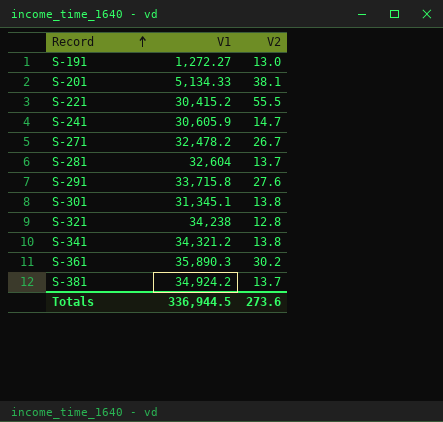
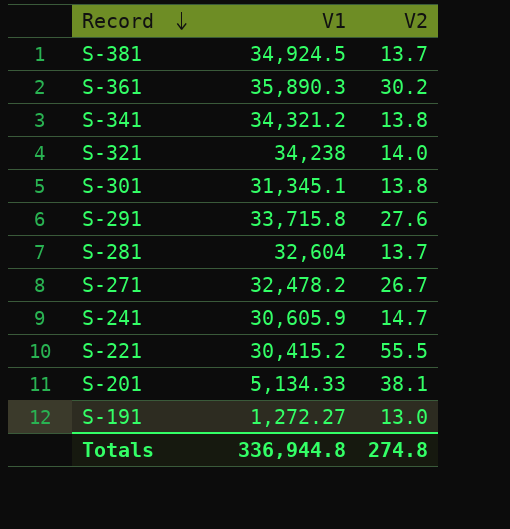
row order: Record ascending -> Record descending
S-381 | V1: 34,924.2 -> 34,924.5
S-321 | V2: 12.8 -> 14.0
Totals | V1: 336,944.5 -> 336,944.8
Totals | V2: 273.6 -> 274.8

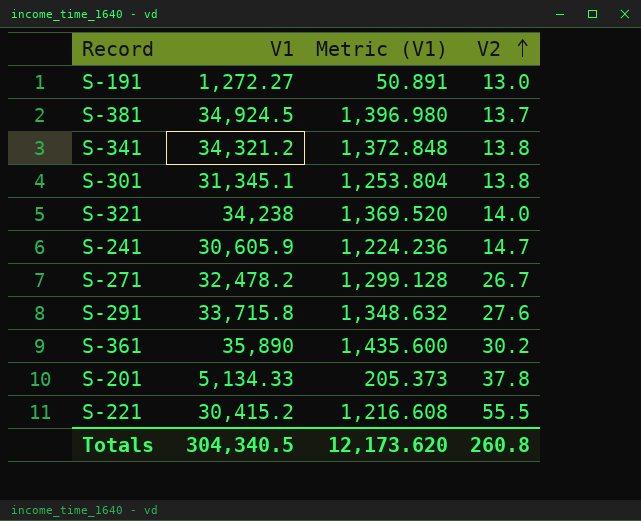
row order: Record descending -> V2 ascending
column Metric (V1) | formula: none -> [V1] * 0.04
row S-281: 32,604 | 13.7 -> none
S-361 | V1: 35,890.3 -> 35,890
S-201 | V2: 38.1 -> 37.8
Totals | V1: 336,944.8 -> 304,340.5
Totals | V2: 274.8 -> 260.8

